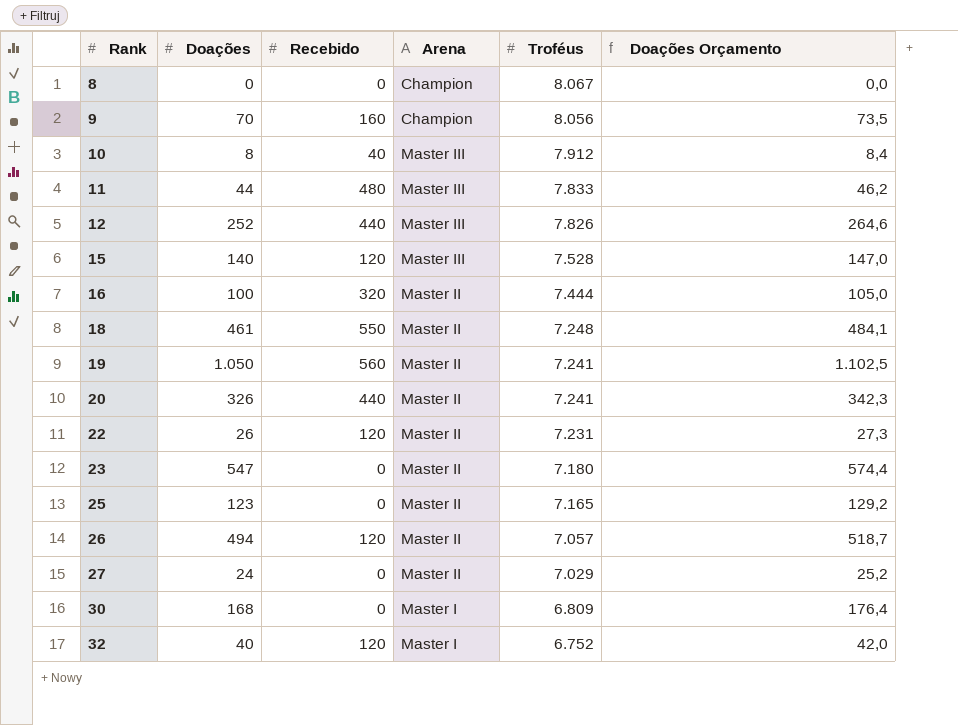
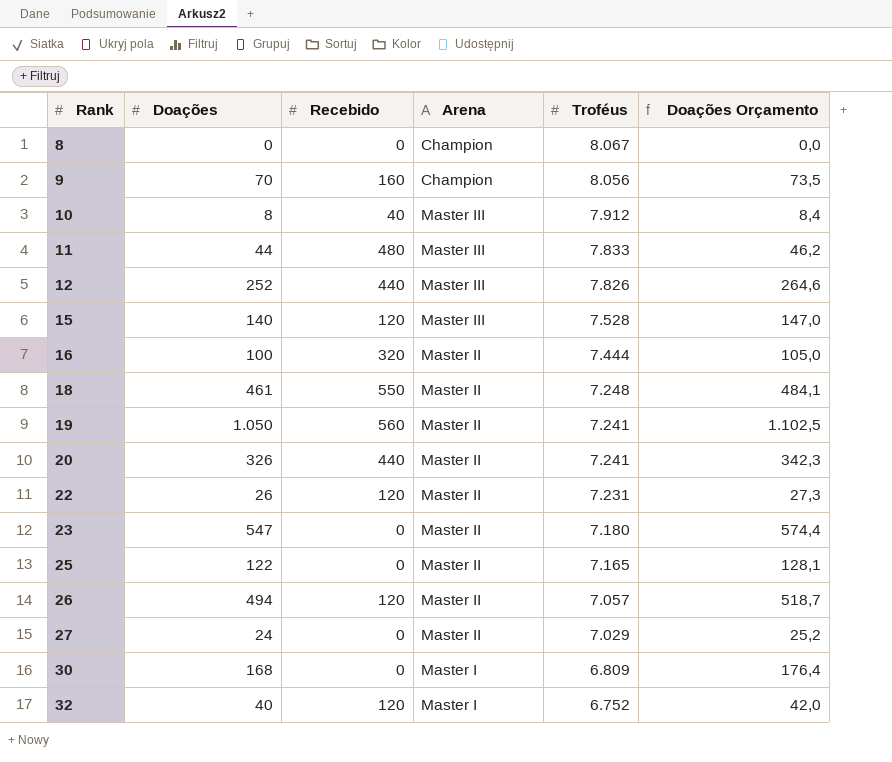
25 | Doações: 123 -> 122
25 | Doações Orçamento: 129,2 -> 128,1

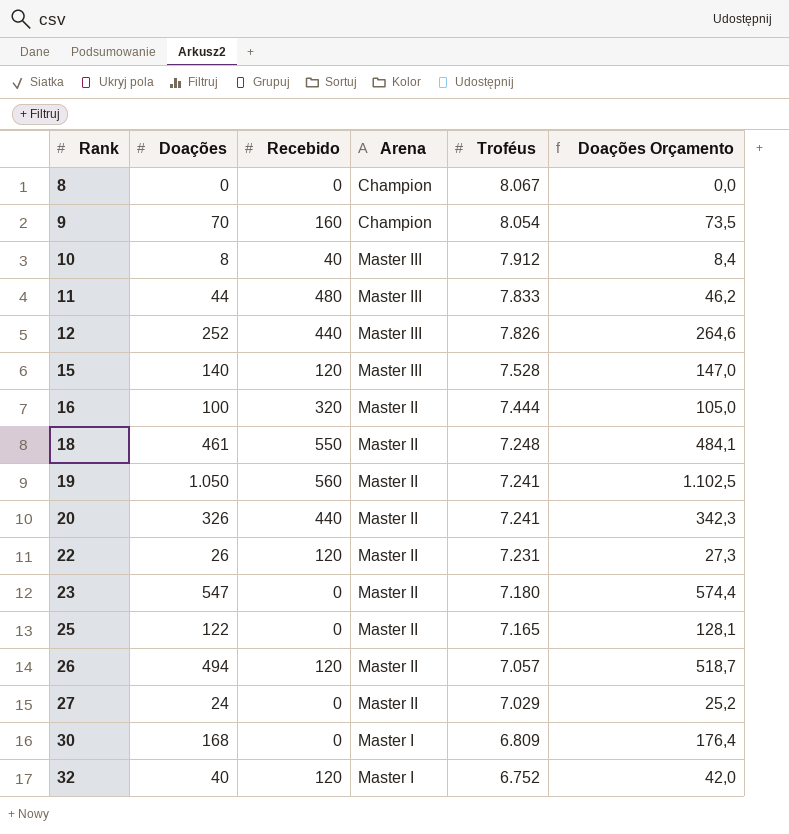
9 | Troféus: 8.056 -> 8.054

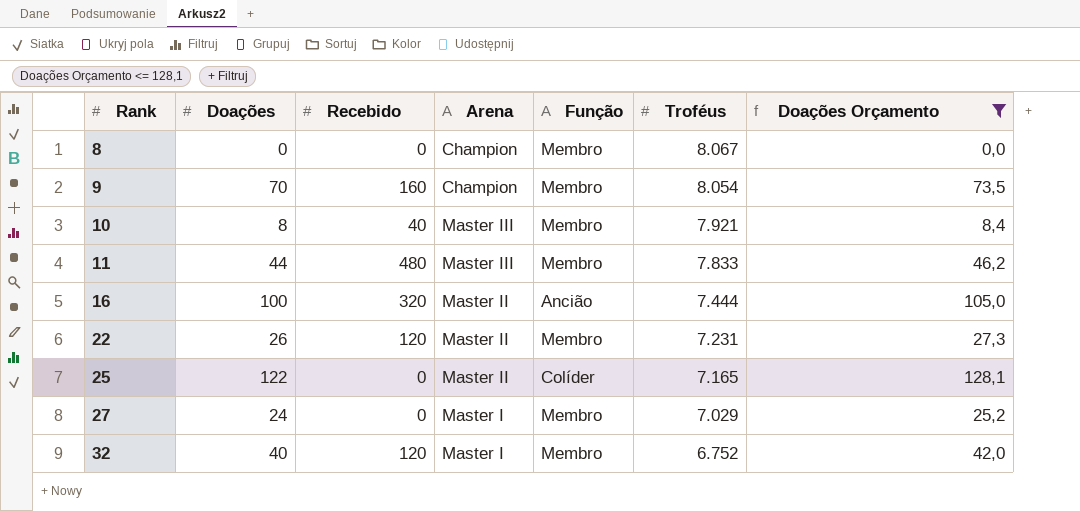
filter: none -> Doações Orçamento <= 128,1
column Função | position: none -> 5
10 | Troféus: 7.912 -> 7.921
27 | Arena: Master II -> Master I

